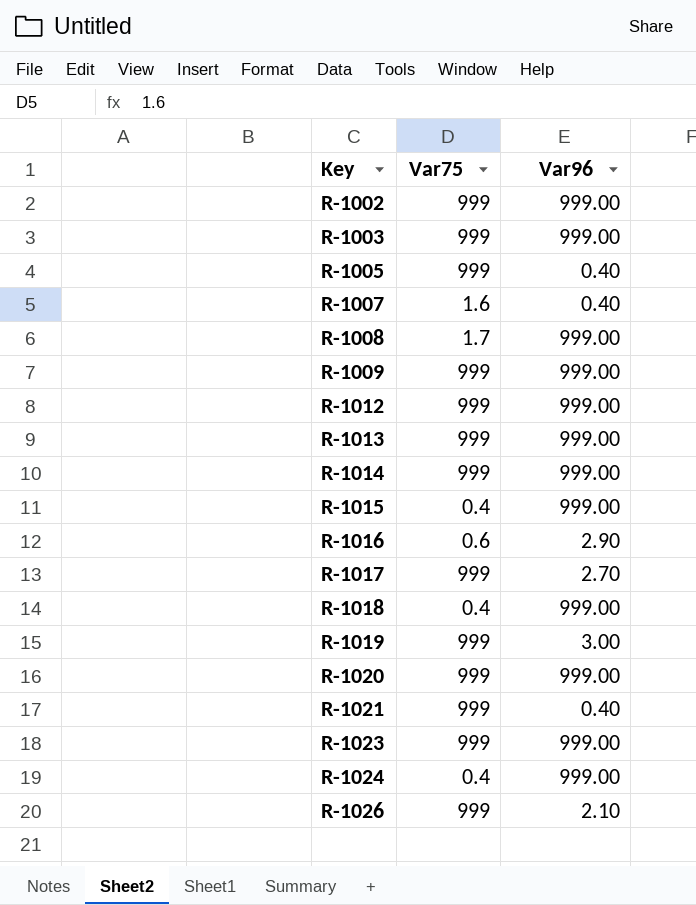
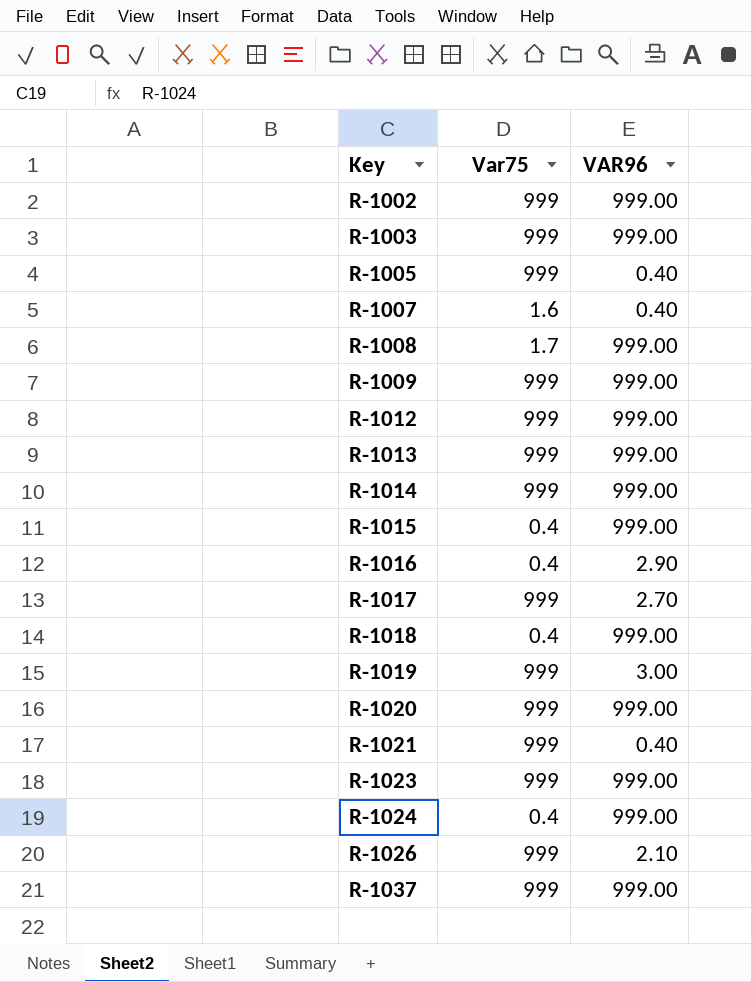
column name: Var96 -> VAR96
R-1016 | Var75: 0.6 -> 0.4
row R-1037: none -> 999 | 999.00

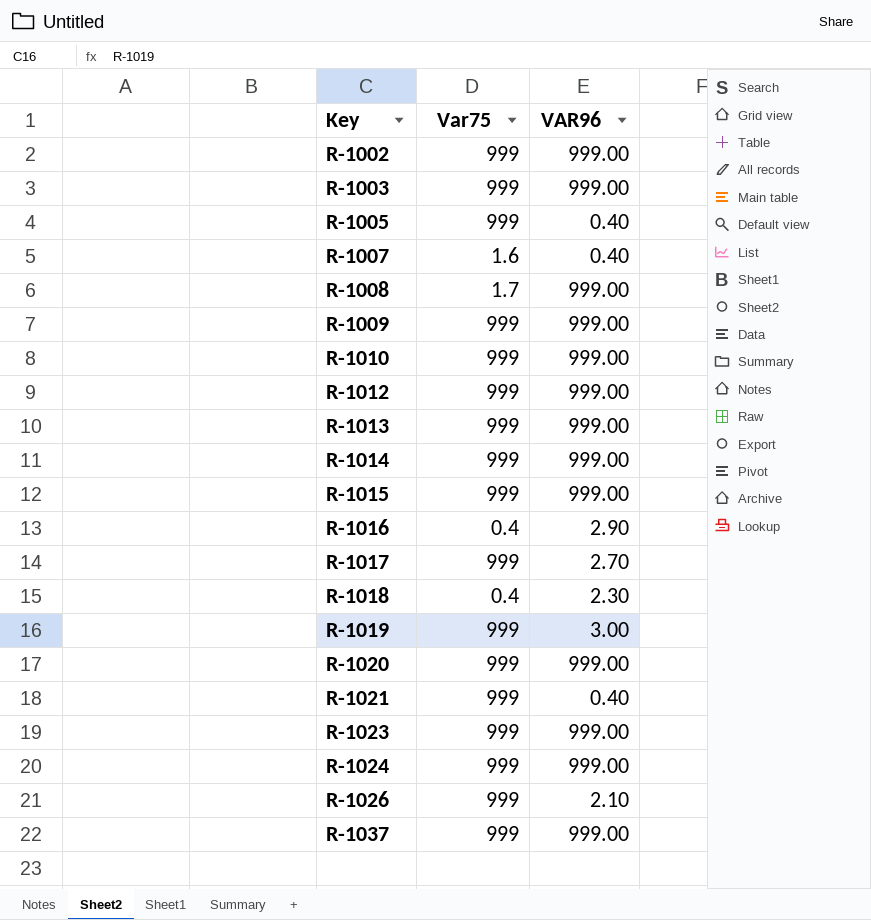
row R-1010: none -> 999 | 999.00
R-1015 | Var75: 0.4 -> 999
R-1018 | VAR96: 999.00 -> 2.30
R-1024 | Var75: 0.4 -> 999

